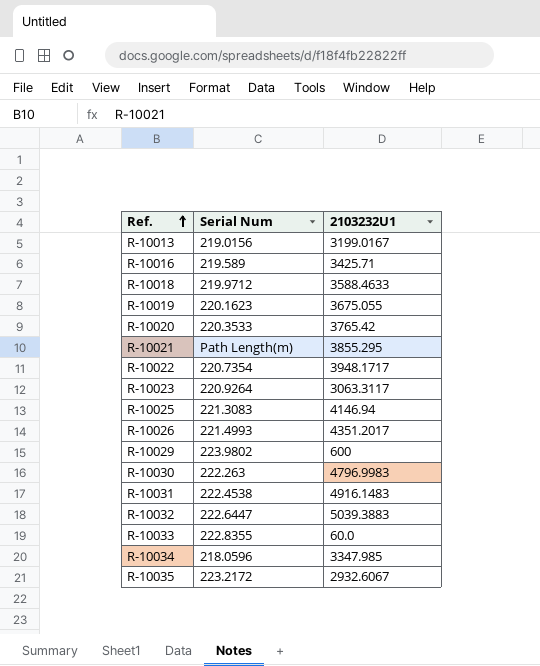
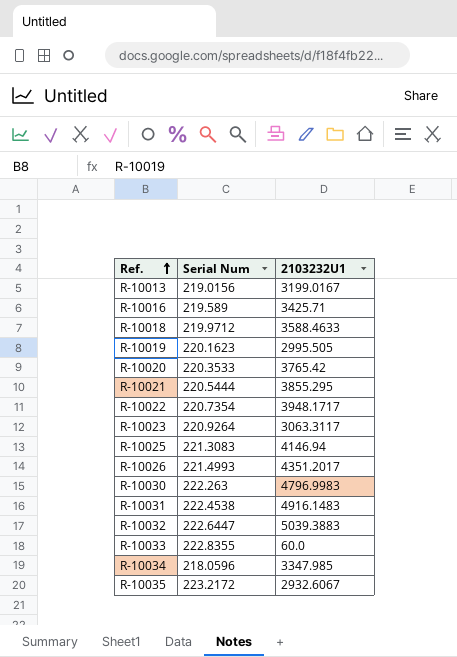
row R-10029: 223.9802 | 600 -> none
R-10019 | 2103232U1: 3675.055 -> 2995.505
R-10021 | Serial Num: Path Length(m) -> 220.5444

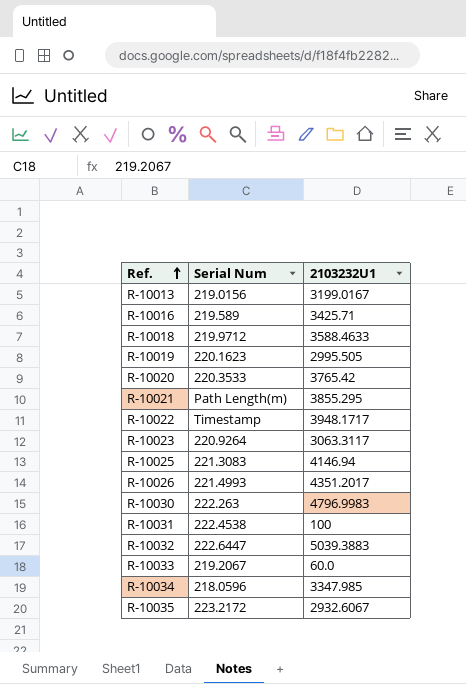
R-10021 | Serial Num: 220.5444 -> Path Length(m)
R-10022 | Serial Num: 220.7354 -> Timestamp
R-10031 | 2103232U1: 4916.1483 -> 100
R-10033 | Serial Num: 222.8355 -> 219.2067

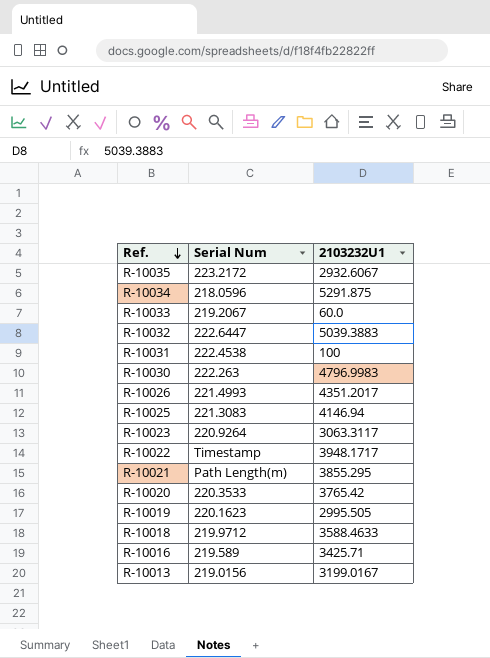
row order: Ref. ascending -> Ref. descending
R-10034 | 2103232U1: 3347.985 -> 5291.875

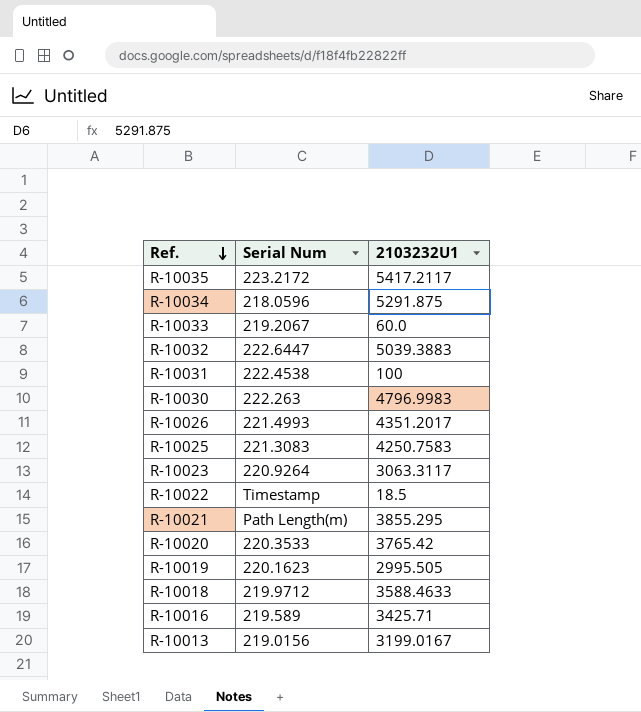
R-10035 | 2103232U1: 2932.6067 -> 5417.2117
R-10025 | 2103232U1: 4146.94 -> 4250.7583
R-10022 | 2103232U1: 3948.1717 -> 18.5

